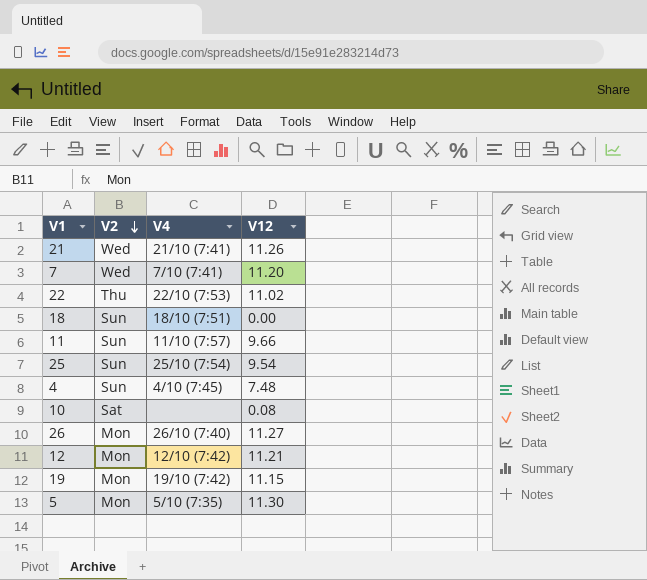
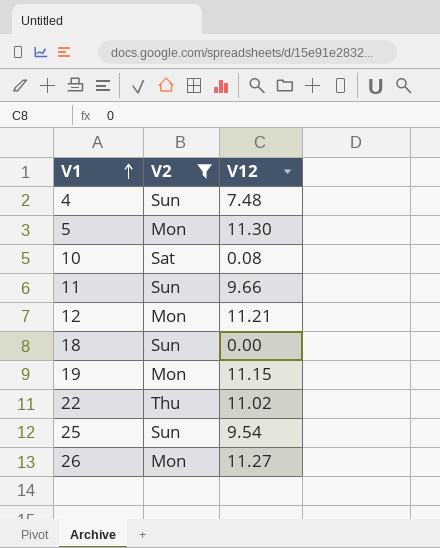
filter: none -> V2 != Wed
row order: V2 descending -> V1 ascending
column V4 | position: 3 -> none

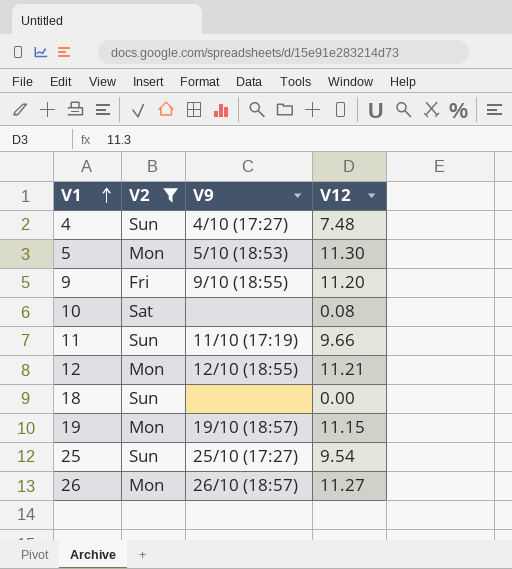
column V9 | position: none -> 3
row 22: Thu | 11.02 -> none
row 9: none -> Fri | 9/10 (18:55) | 11.20

